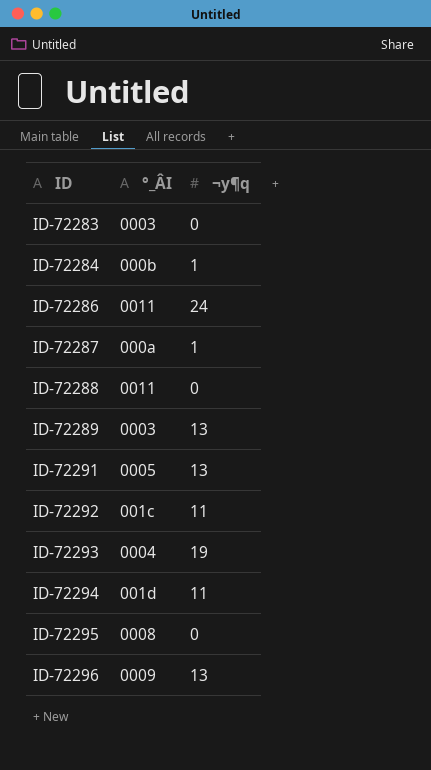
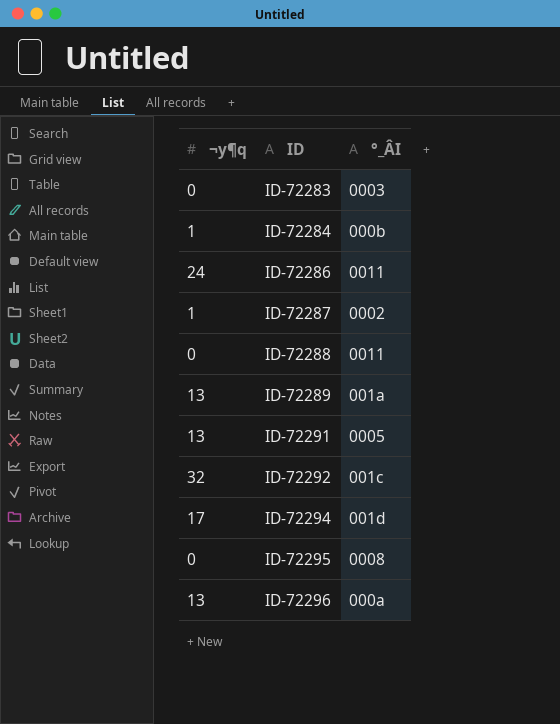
column ¬y¶q | position: 3 -> 1
row ID-72293: 0004 | 19 -> none
ID-72287 | °_ÂI: 000a -> 0002
ID-72289 | °_ÂI: 0003 -> 001a
ID-72292 | ¬y¶q: 11 -> 32
ID-72294 | ¬y¶q: 11 -> 17
ID-72296 | °_ÂI: 0009 -> 000a

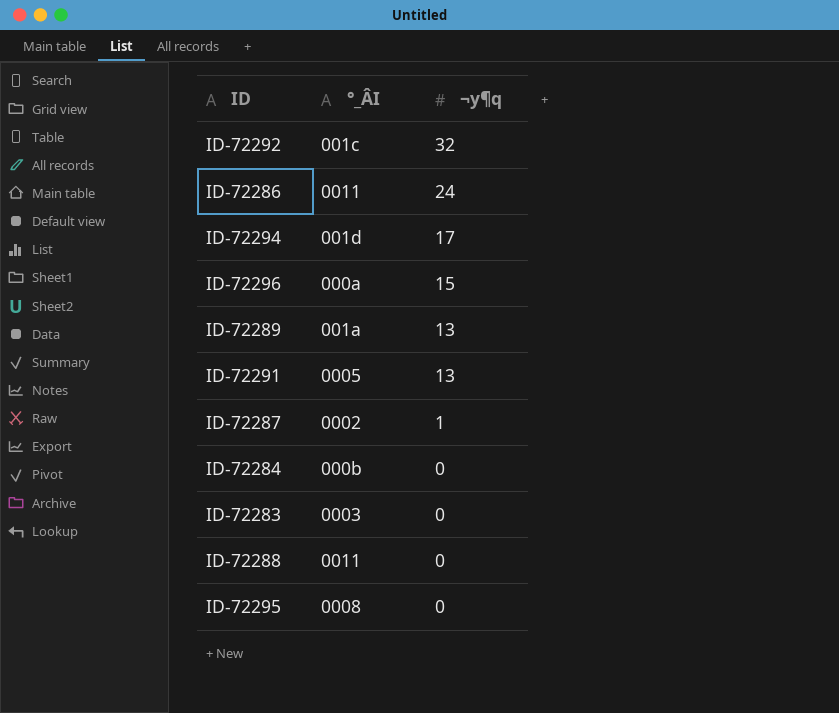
row order: ID ascending -> ¬y¶q descending
column ¬y¶q | position: 1 -> 3
ID-72296 | ¬y¶q: 13 -> 15
ID-72284 | ¬y¶q: 1 -> 0

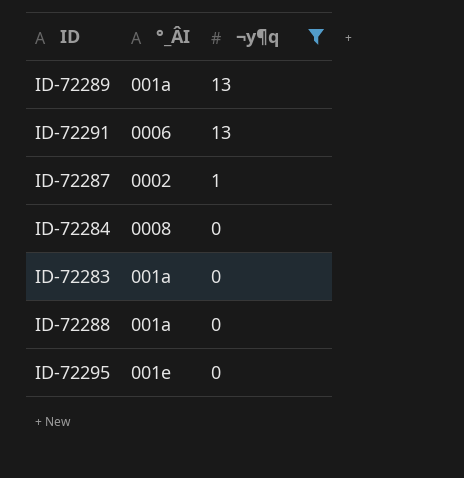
filter: none -> ¬y¶q <= 13
ID-72291 | °_ÂI: 0005 -> 0006
ID-72284 | °_ÂI: 000b -> 0008
ID-72283 | °_ÂI: 0003 -> 001a
ID-72288 | °_ÂI: 0011 -> 001a
ID-72295 | °_ÂI: 0008 -> 001e

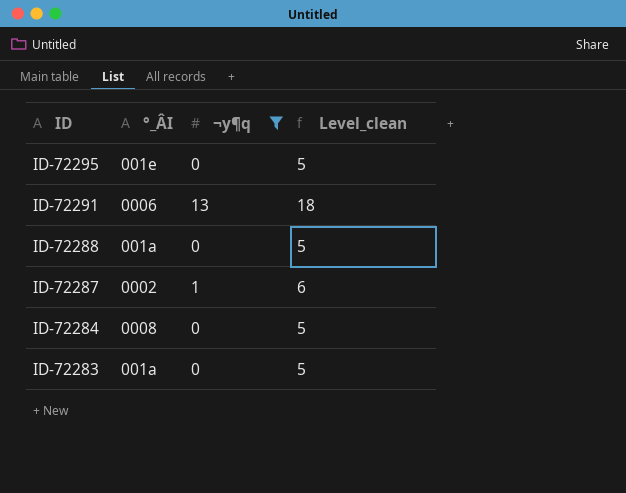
row order: ¬y¶q descending -> ID descending
column Level_clean | formula: none -> [¬y¶q] + 5
row ID-72289: 001a | 13 -> none

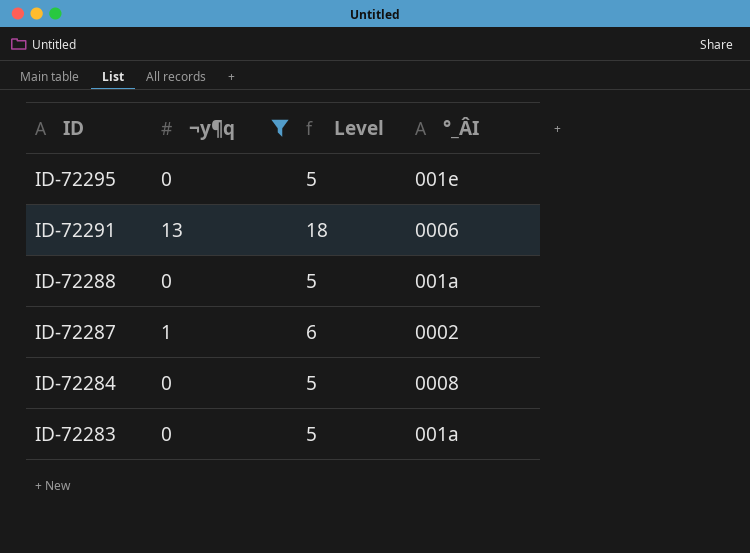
column name: Level_clean -> Level
column °_ÂI | position: 2 -> 4

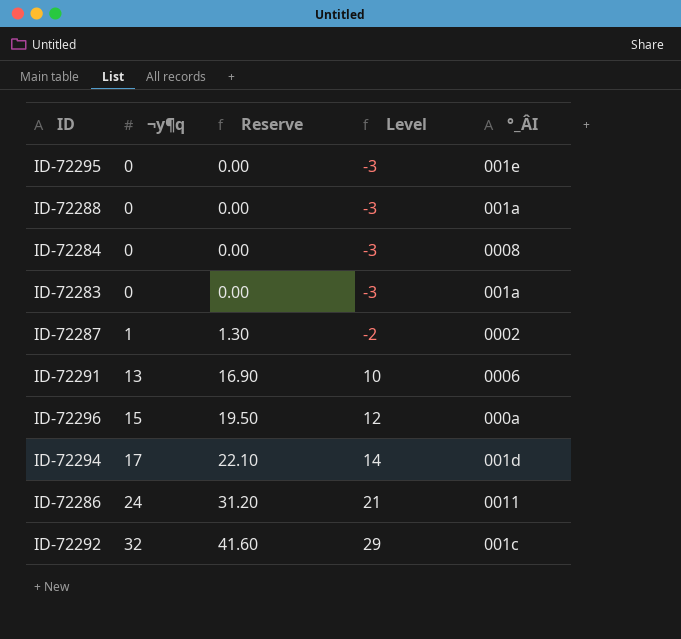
filter: ¬y¶q <= 13 -> none
row order: ID descending -> ¬y¶q ascending
column Reserve | formula: none -> [¬y¶q] * 1.3
column Level | formula: [¬y¶q] + 5 -> [¬y¶q] - 3

